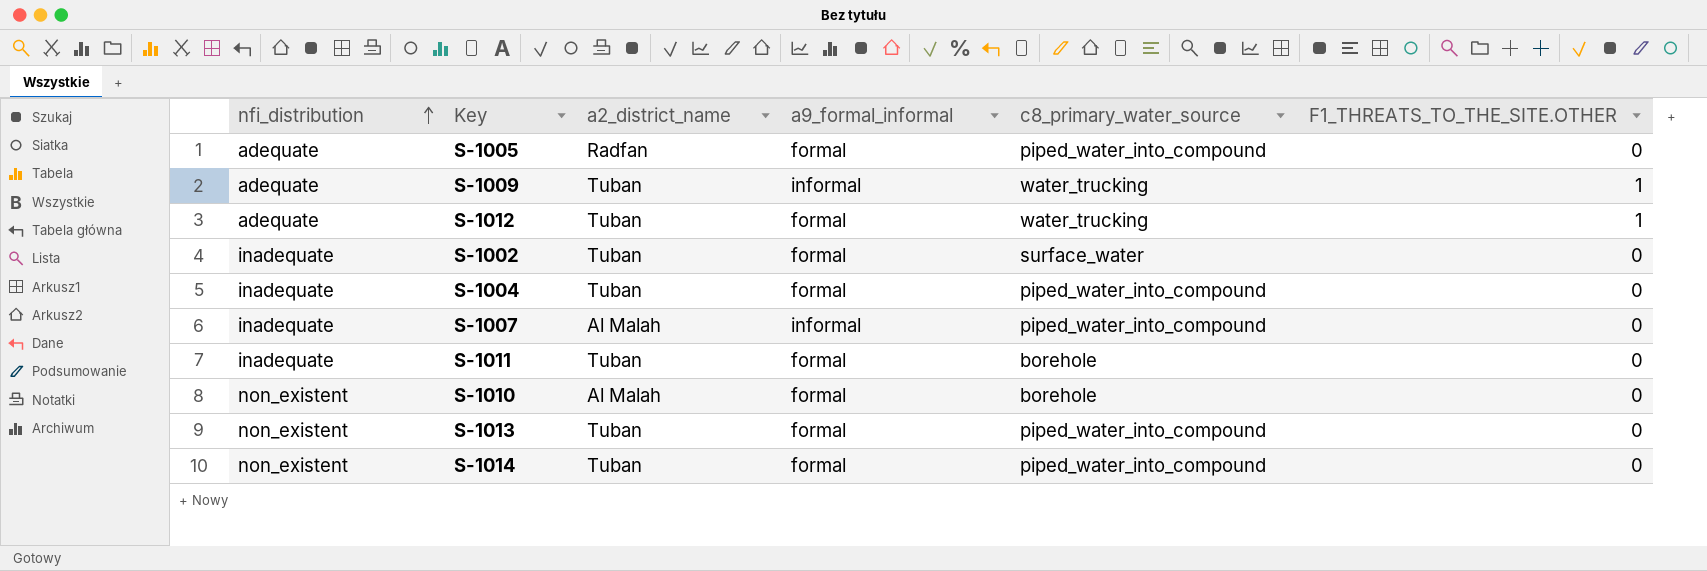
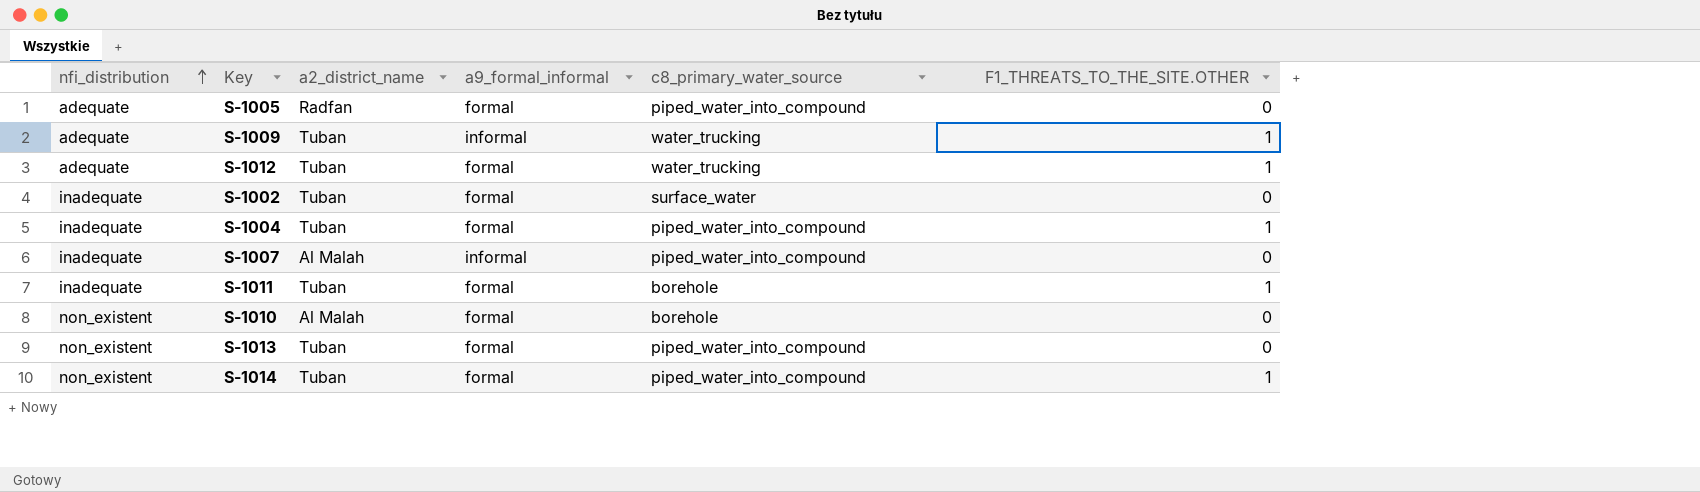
S-1004 | F1_THREATS_TO_THE_SITE.OTHER: 0 -> 1
S-1011 | F1_THREATS_TO_THE_SITE.OTHER: 0 -> 1
S-1014 | F1_THREATS_TO_THE_SITE.OTHER: 0 -> 1

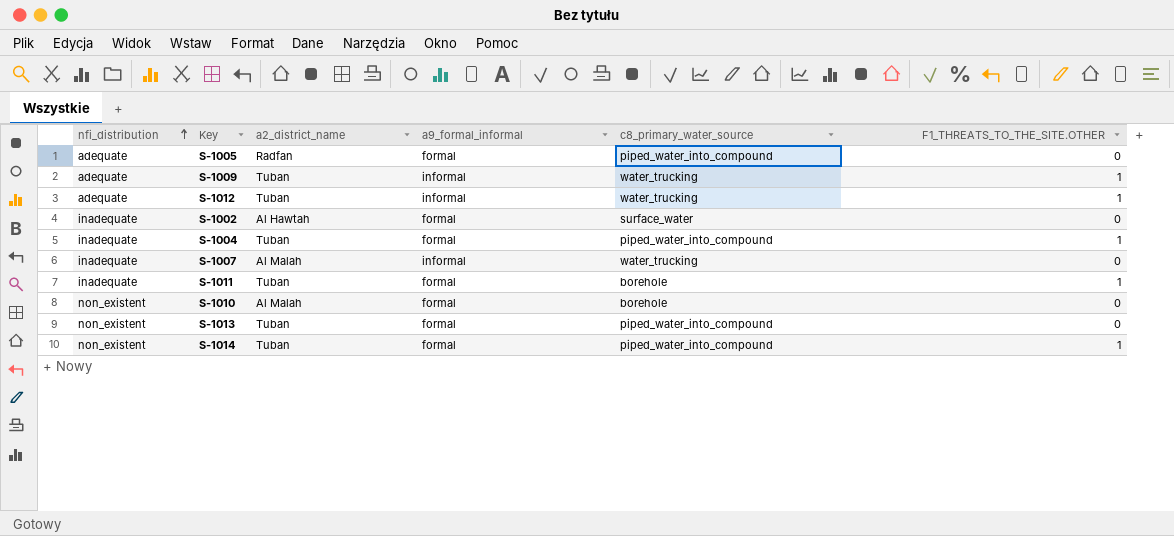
S-1012 | a9_formal_informal: formal -> informal
S-1002 | a2_district_name: Tuban -> Al Hawtah
S-1007 | c8_primary_water_source: piped_water_into_compound -> water_trucking

